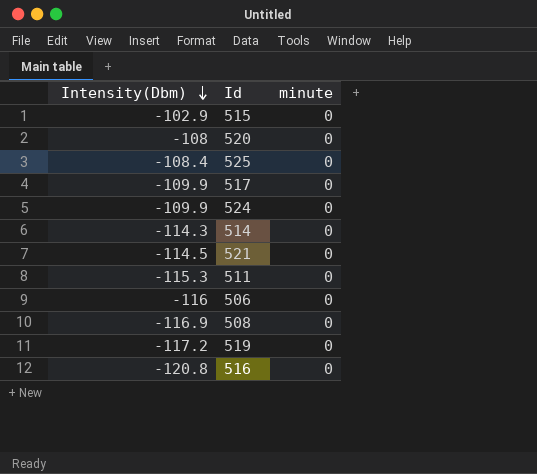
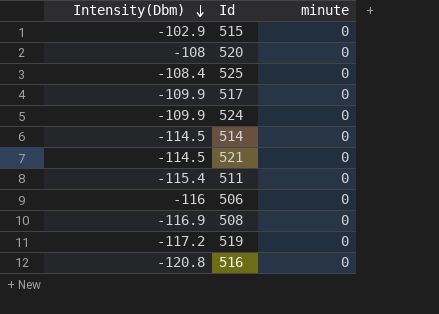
514 | Intensity(Dbm): -114.3 -> -114.5
511 | Intensity(Dbm): -115.3 -> -115.4

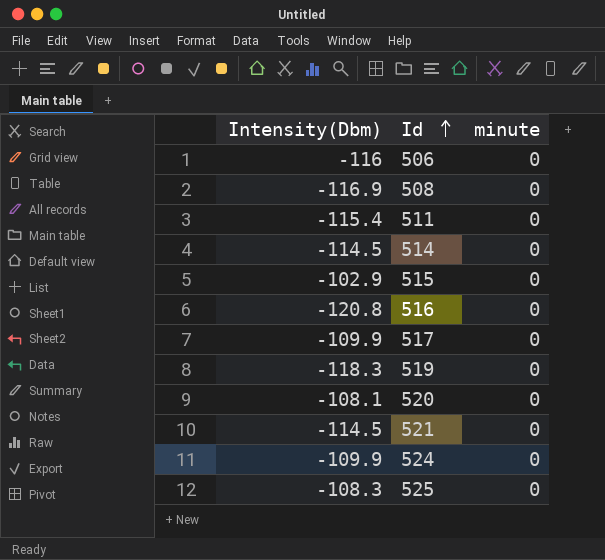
row order: Intensity(Dbm) descending -> Id ascending
519 | Intensity(Dbm): -117.2 -> -118.3
520 | Intensity(Dbm): -108 -> -108.1
525 | Intensity(Dbm): -108.4 -> -108.3

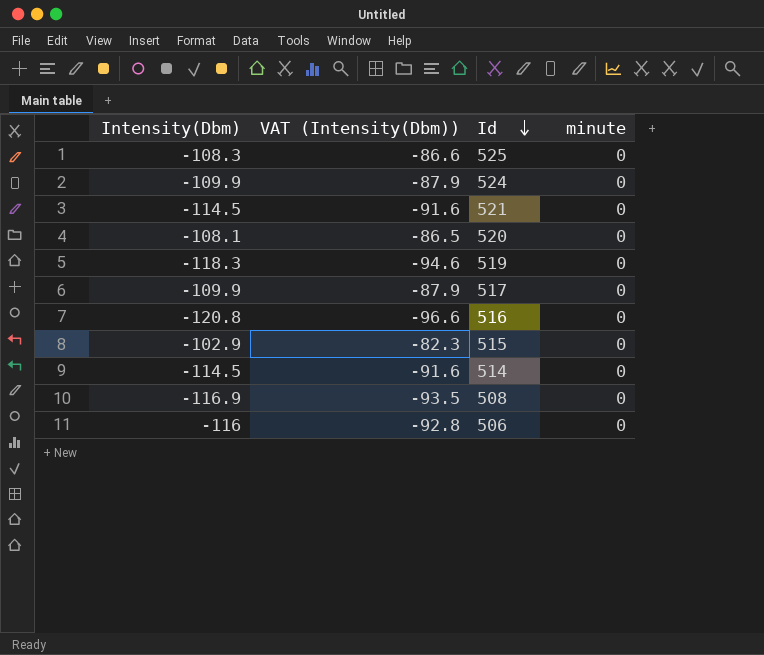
row order: Id ascending -> Id descending
column VAT (Intensity(Dbm)) | formula: none -> [Intensity(Dbm)] * 0.8
row 511: -115.4 | 0 -> none

